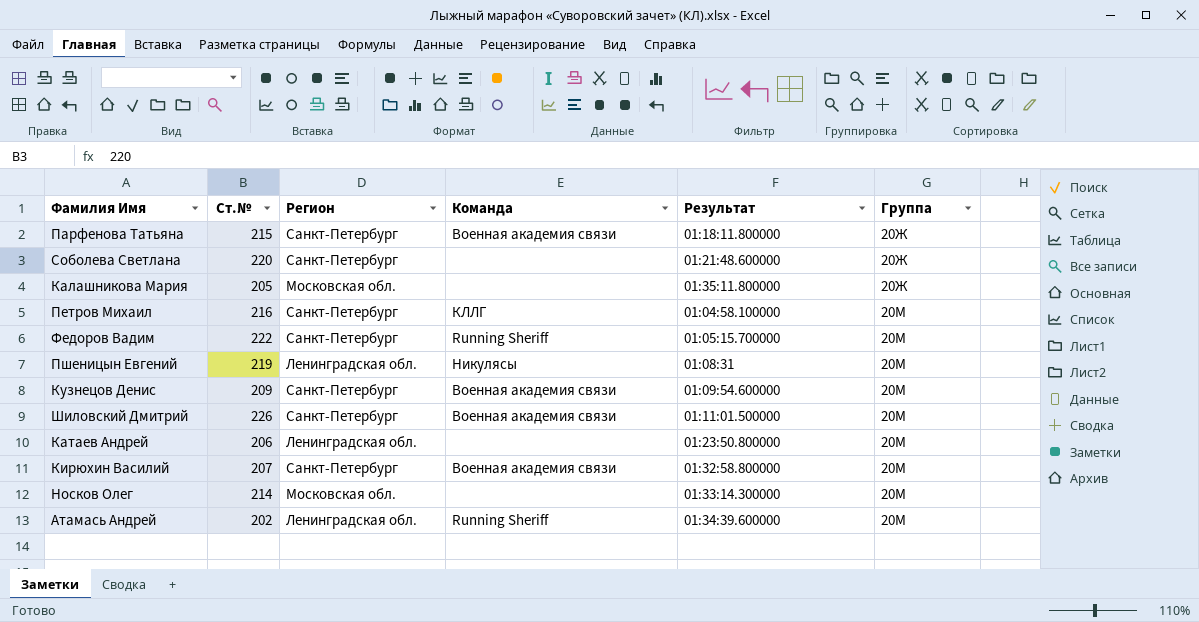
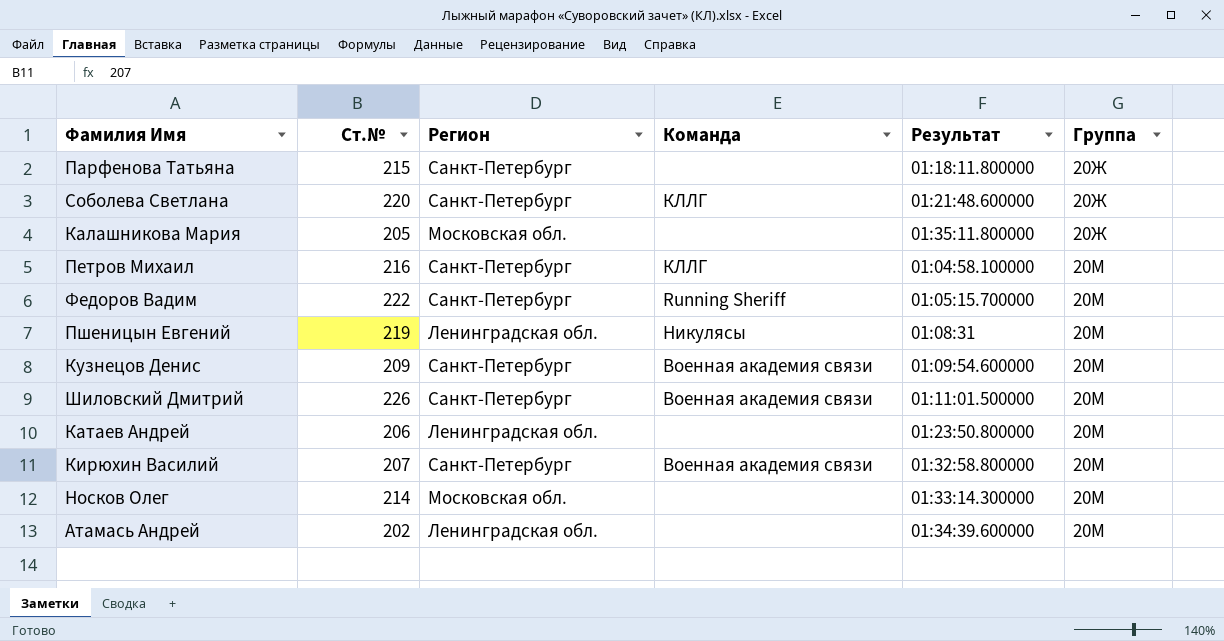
Парфенова Татьяна | Команда: Военная академия связи -> none
Соболева Светлана | Команда: none -> КЛЛГ
Атамась Андрей | Команда: Running Sheriff -> none

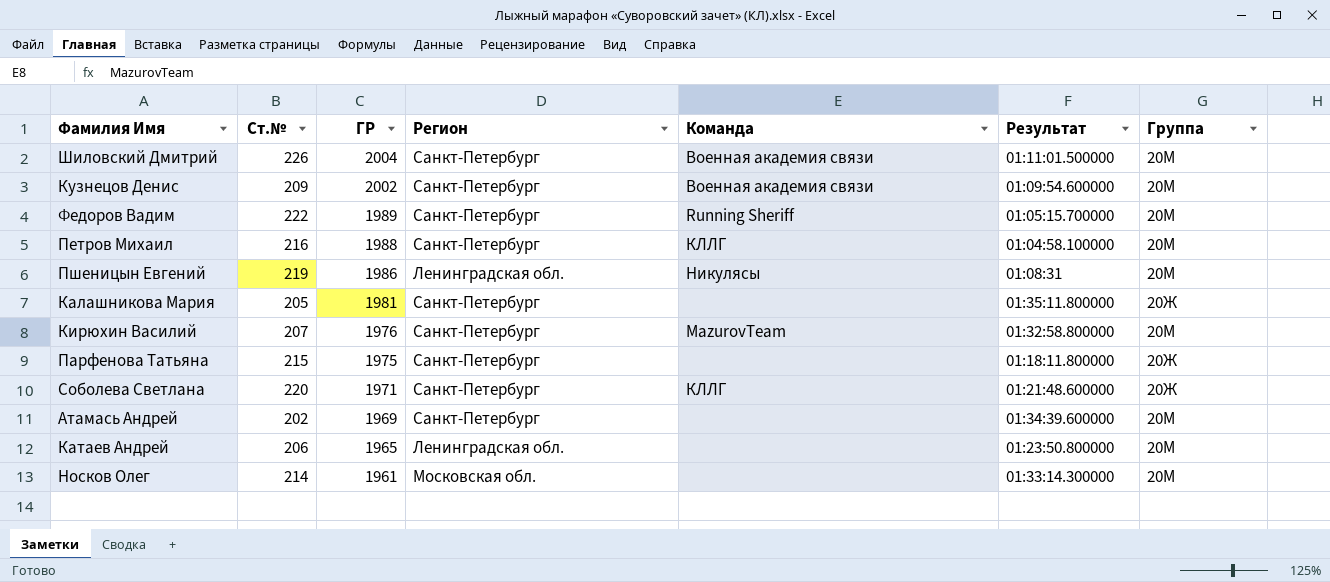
row order: Группа ascending -> ГР descending
column ГР | position: none -> 3
Калашникова Мария | Регион: Московская обл. -> Санкт-Петербург
Кирюхин Василий | Команда: Военная академия связи -> MazurovTeam
Атамась Андрей | Регион: Ленинградская обл. -> Санкт-Петербург

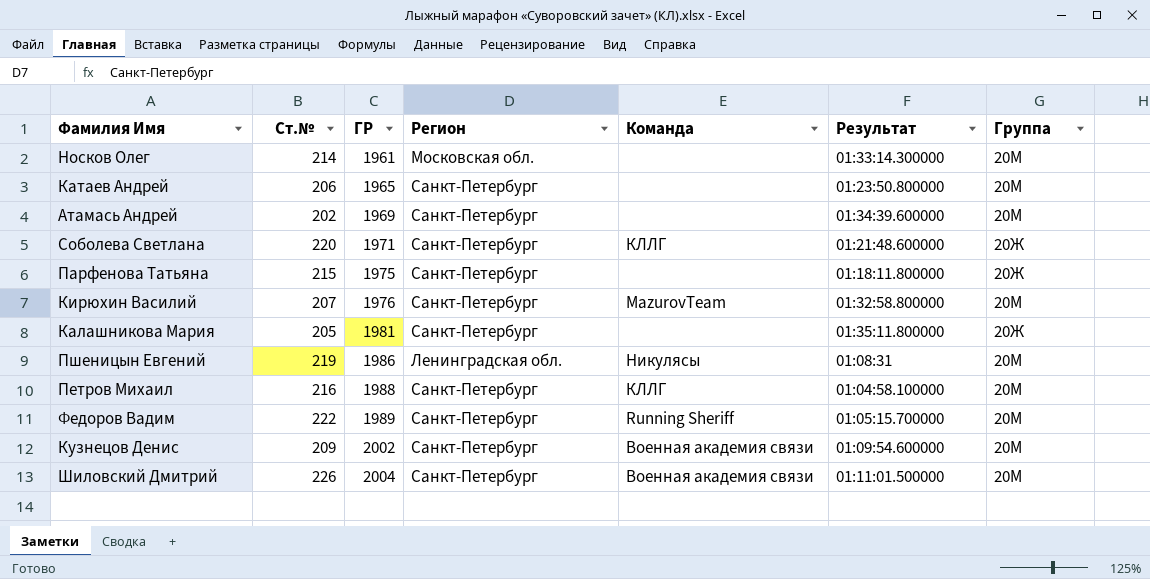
row order: ГР descending -> ГР ascending
Катаев Андрей | Регион: Ленинградская обл. -> Санкт-Петербург

